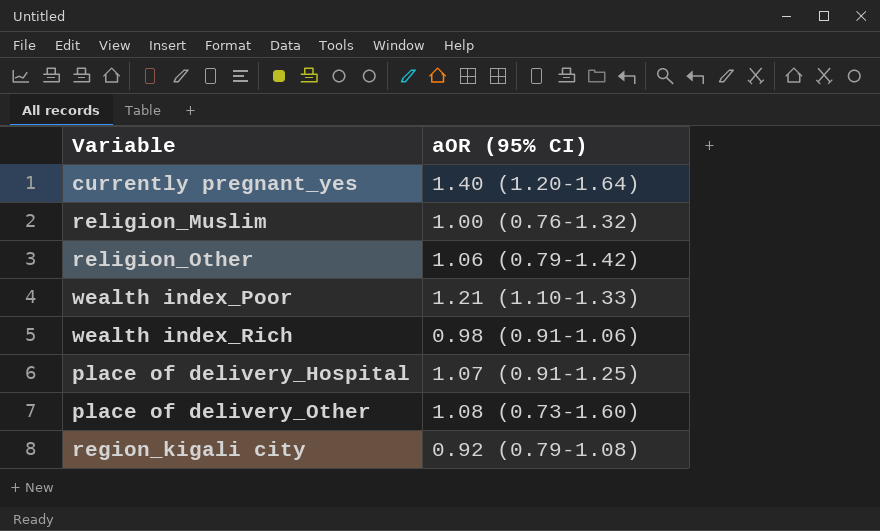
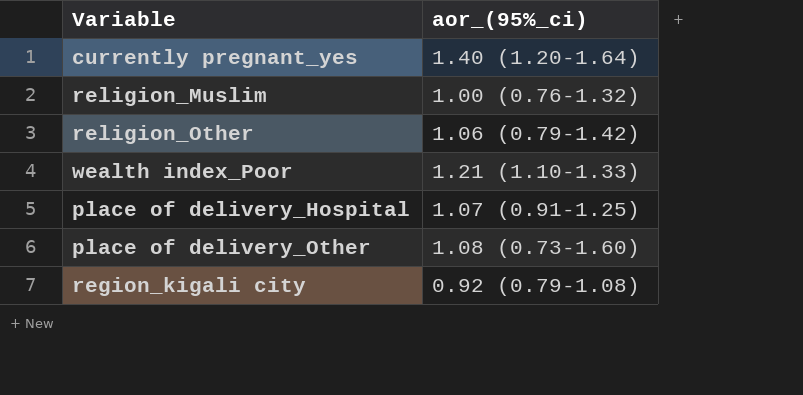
column name: aOR (95% CI) -> aor_(95%_ci)
row wealth index_Rich: 0.98 (0.91-1.06) -> none

